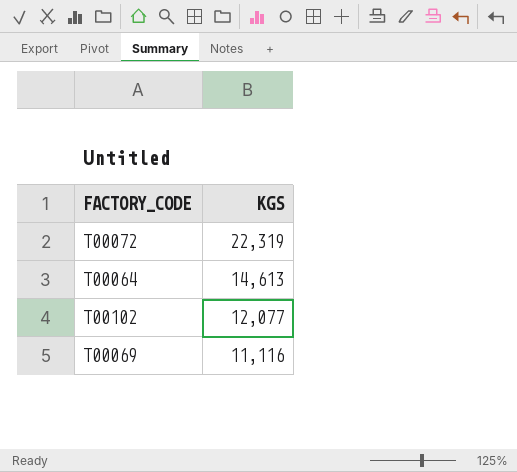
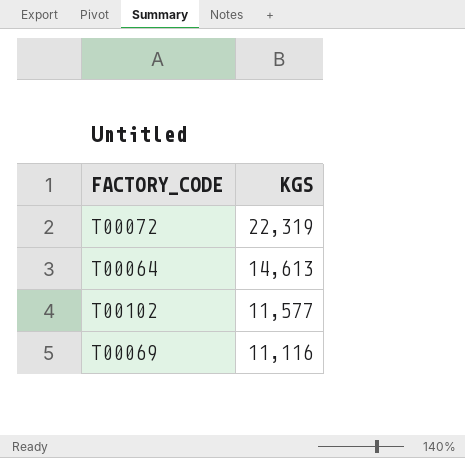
T00102 | KGS: 12,077 -> 11,577

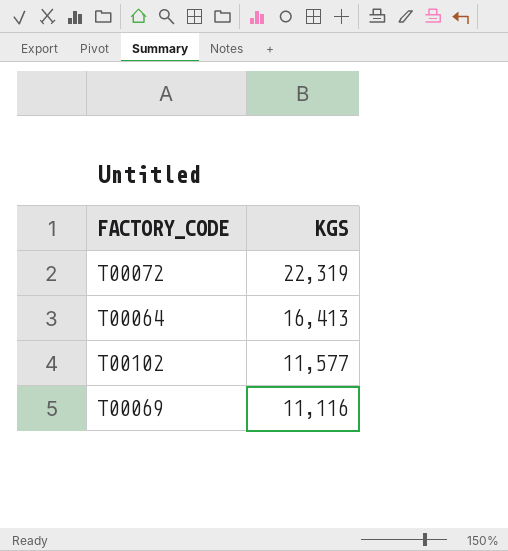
T00064 | KGS: 14,613 -> 16,413

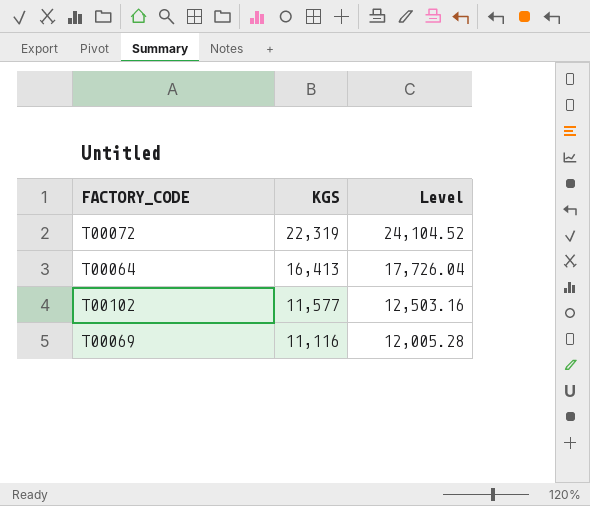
column Level | formula: none -> [KGS] * 1.08

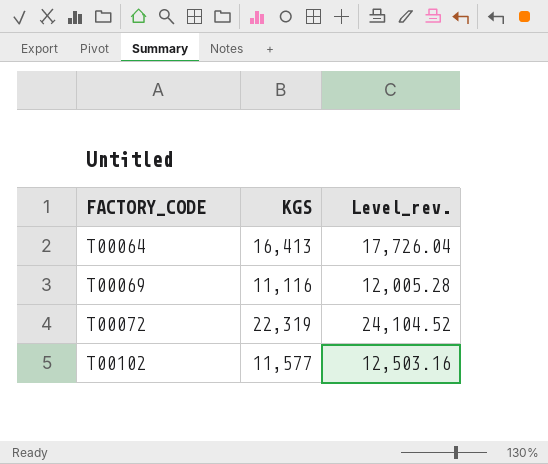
row order: KGS descending -> FACTORY_CODE ascending
column name: Level -> Level_rev.

